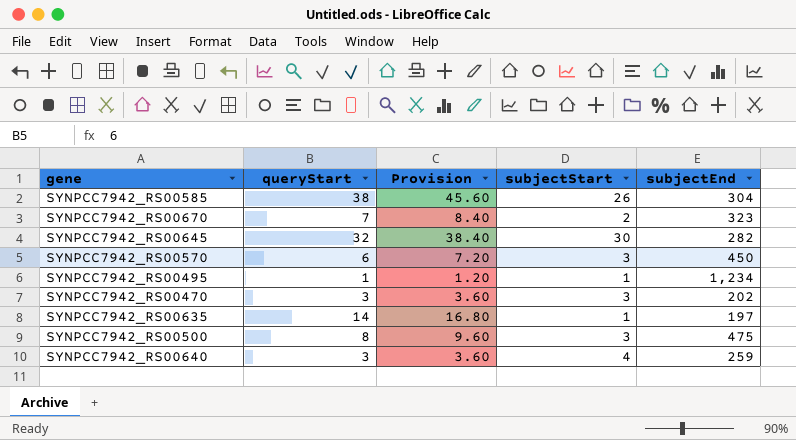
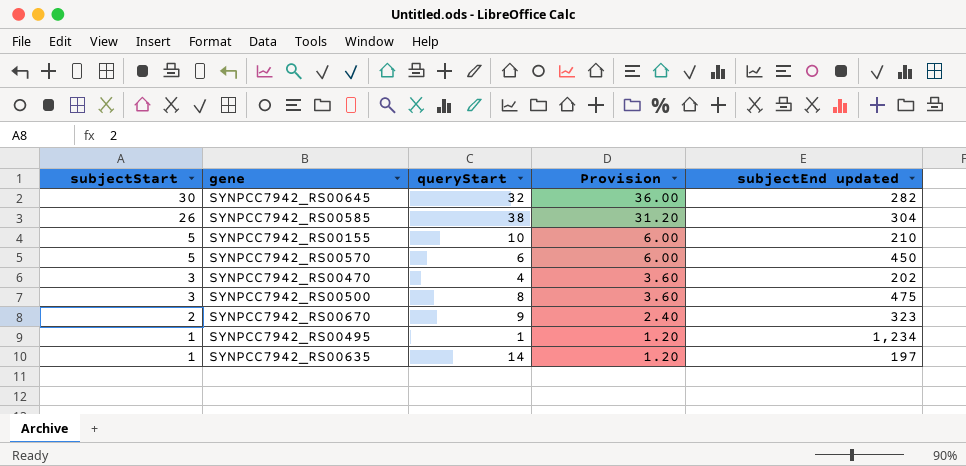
row order: none -> subjectStart descending
column subjectStart | position: 4 -> 1
column Provision | formula: [queryStart] * 1.2 -> [subjectStart] * 1.2
column name: subjectEnd -> subjectEnd updated
row SYNPCC7942_RS00640: 3 | 3.60 | 4 | 259 -> none
row SYNPCC7942_RS00155: none -> 5 | 10 | 6.00 | 210
SYNPCC7942_RS00570 | subjectStart: 3 -> 5
SYNPCC7942_RS00470 | queryStart: 3 -> 4
SYNPCC7942_RS00670 | queryStart: 7 -> 9

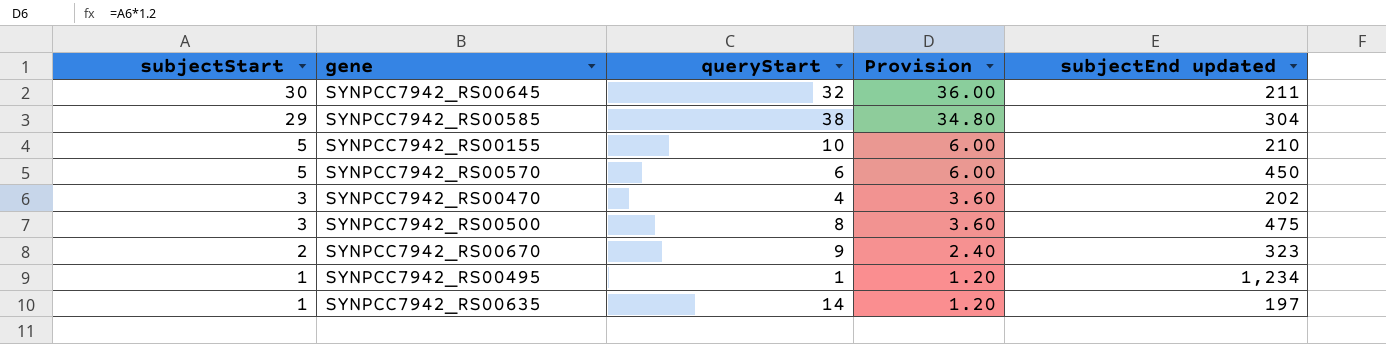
SYNPCC7942_RS00645 | subjectEnd updated: 282 -> 211
SYNPCC7942_RS00585 | subjectStart: 26 -> 29
SYNPCC7942_RS00585 | Provision: 31.20 -> 34.80

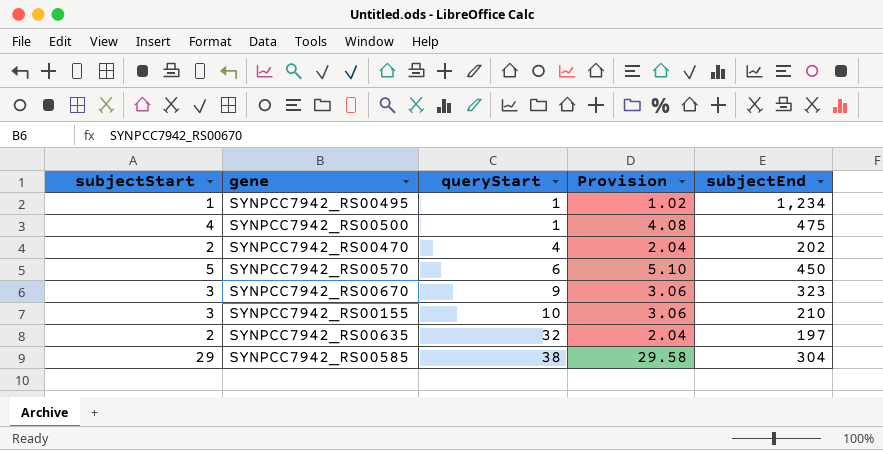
row order: subjectStart descending -> queryStart ascending
column Provision | formula: [subjectStart] * 1.2 -> [subjectStart] * 1.02
column name: subjectEnd updated -> subjectEnd
row SYNPCC7942_RS00645: 30 | 32 | 36.00 | 211 -> none
SYNPCC7942_RS00500 | subjectStart: 3 -> 4
SYNPCC7942_RS00500 | queryStart: 8 -> 1
SYNPCC7942_RS00470 | subjectStart: 3 -> 2
SYNPCC7942_RS00670 | subjectStart: 2 -> 3
SYNPCC7942_RS00155 | subjectStart: 5 -> 3
SYNPCC7942_RS00635 | subjectStart: 1 -> 2
SYNPCC7942_RS00635 | queryStart: 14 -> 32

